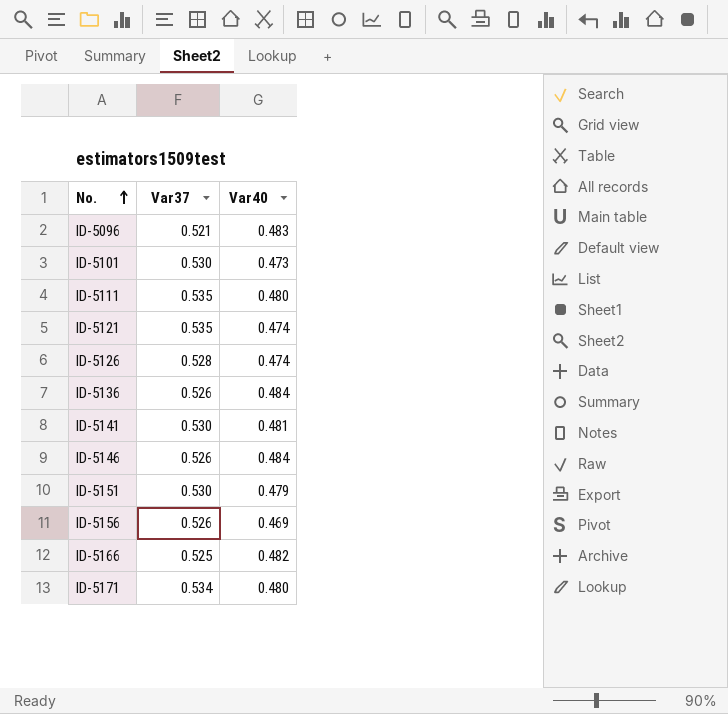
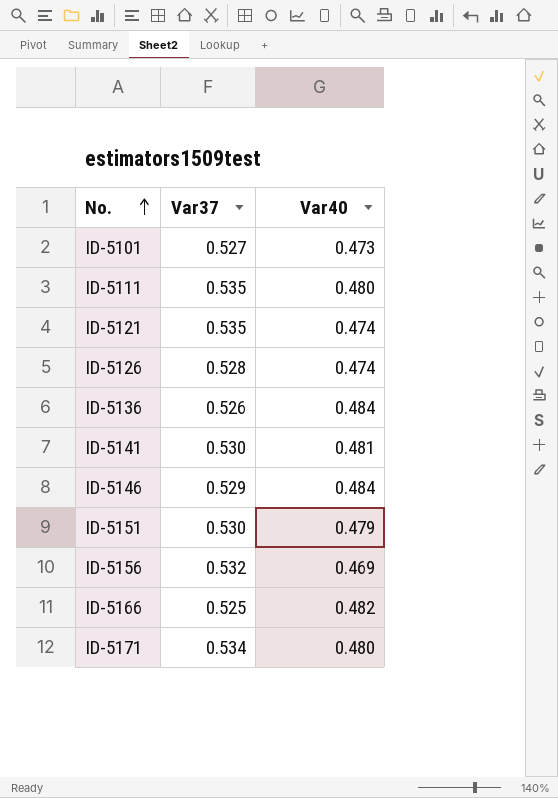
row ID-5096: 0.521 | 0.483 -> none
ID-5101 | Var37: 0.530 -> 0.527
ID-5146 | Var37: 0.526 -> 0.529
ID-5156 | Var37: 0.526 -> 0.532

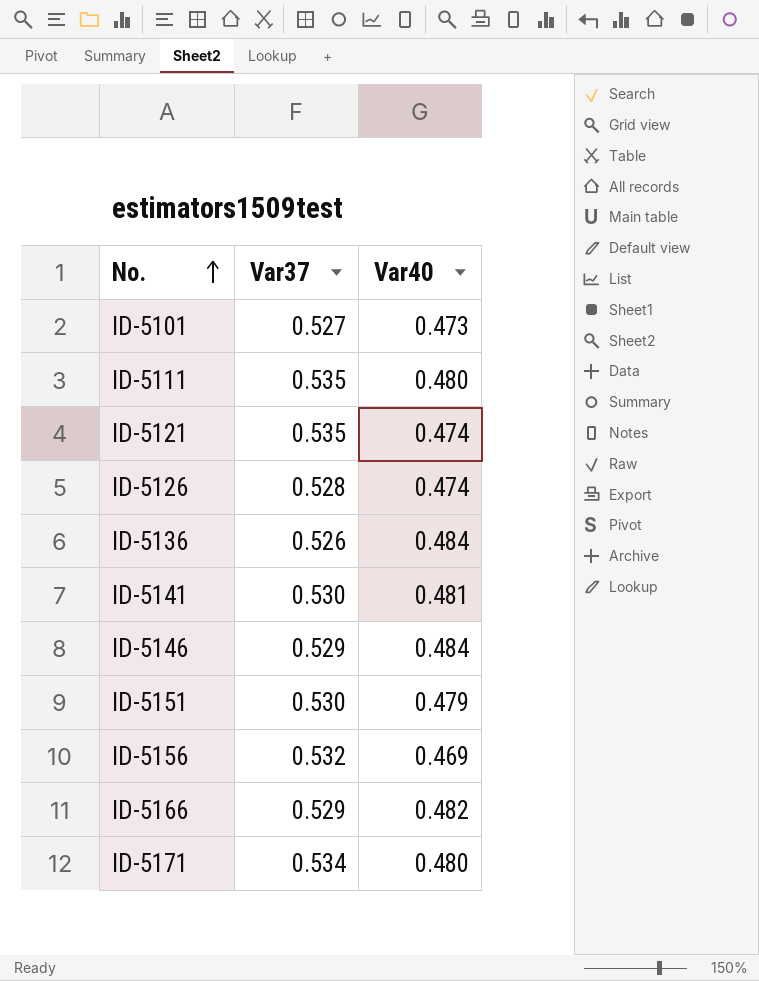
ID-5166 | Var37: 0.525 -> 0.529

